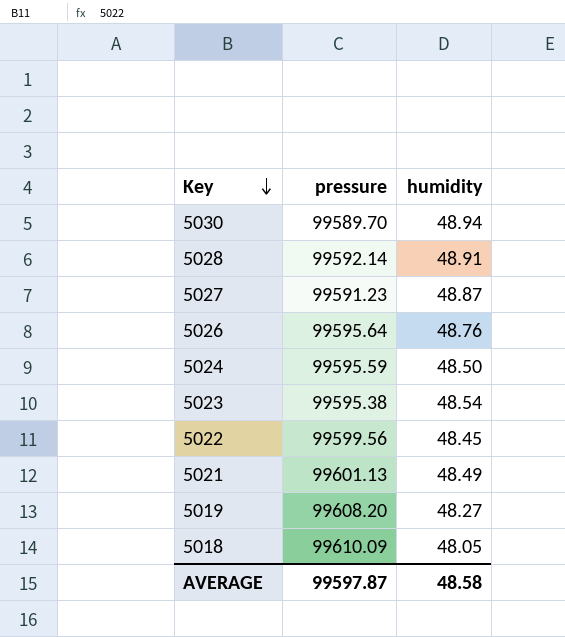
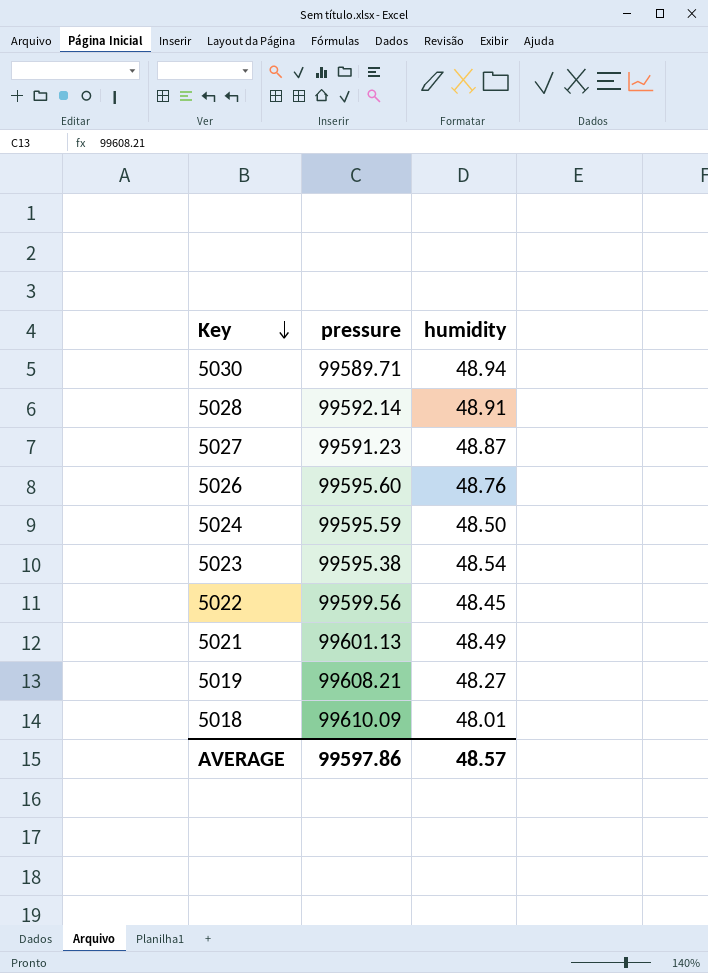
5030 | pressure: 99589.70 -> 99589.71
5026 | pressure: 99595.64 -> 99595.60
5019 | pressure: 99608.20 -> 99608.21
5018 | humidity: 48.05 -> 48.01
AVERAGE | pressure: 99597.87 -> 99597.86
AVERAGE | humidity: 48.58 -> 48.57

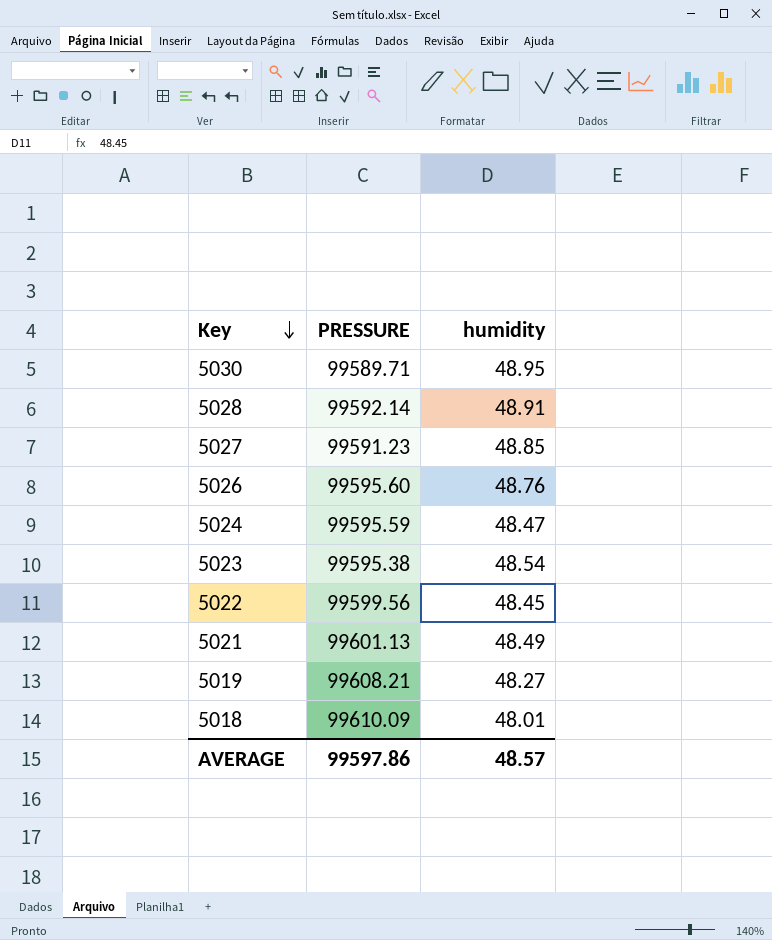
column name: pressure -> PRESSURE
5030 | humidity: 48.94 -> 48.95
5027 | humidity: 48.87 -> 48.85
5024 | humidity: 48.50 -> 48.47

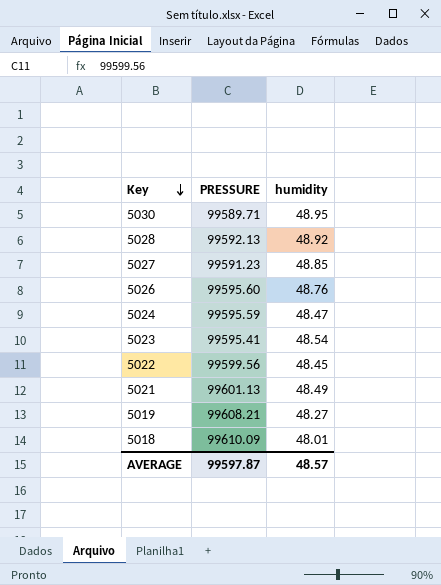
5028 | PRESSURE: 99592.14 -> 99592.13
5028 | humidity: 48.91 -> 48.92
5023 | PRESSURE: 99595.38 -> 99595.41
AVERAGE | PRESSURE: 99597.86 -> 99597.87

